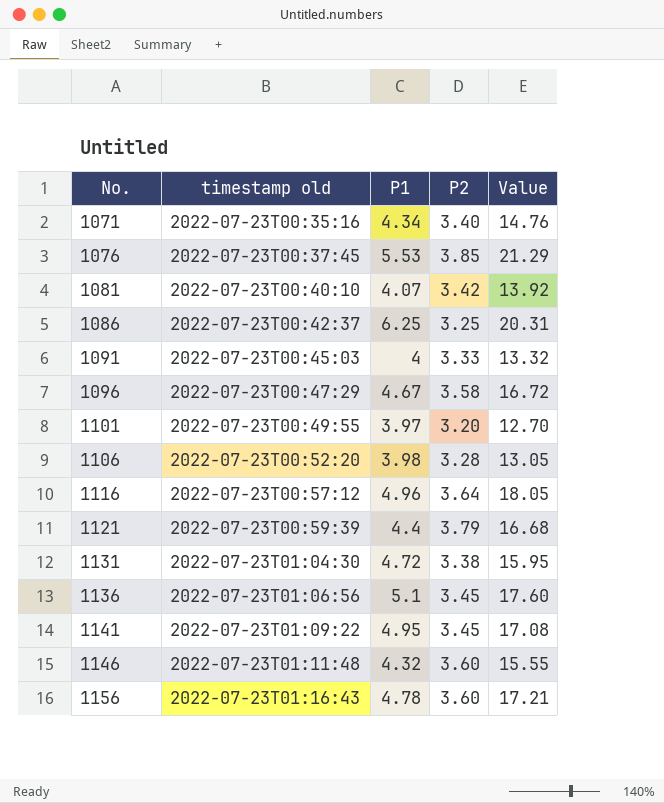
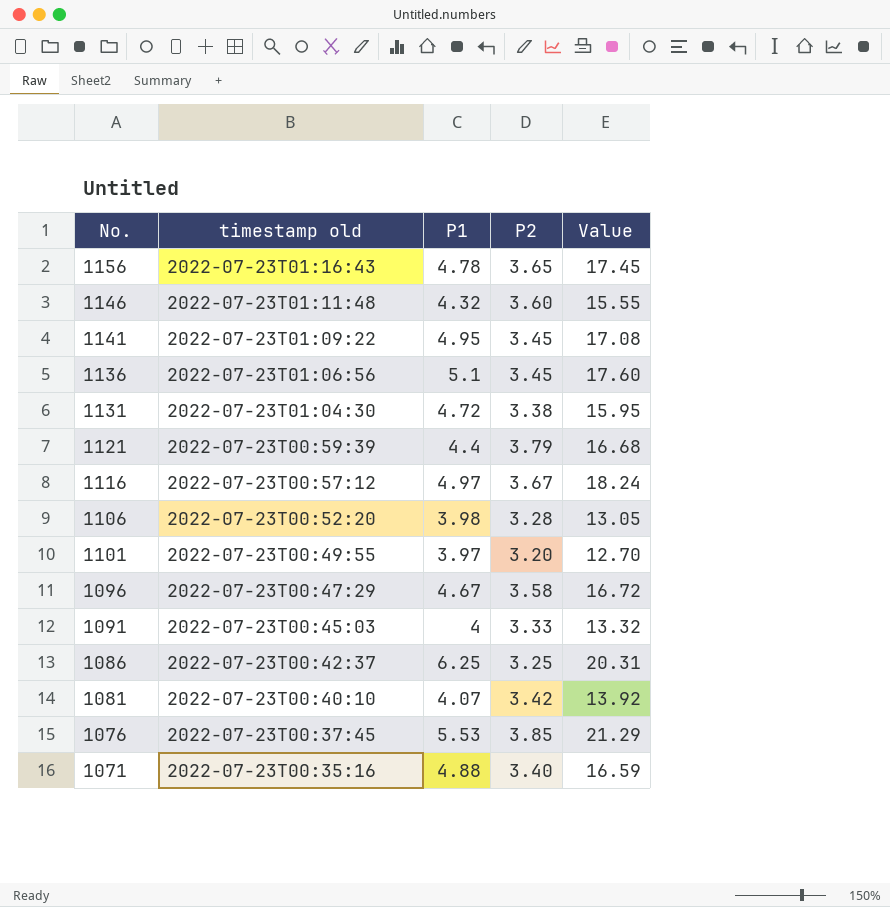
row order: No. ascending -> No. descending
1156 | P2: 3.60 -> 3.65
1156 | Value: 17.21 -> 17.45
1116 | P1: 4.96 -> 4.97
1116 | P2: 3.64 -> 3.67
1116 | Value: 18.05 -> 18.24
1071 | P1: 4.34 -> 4.88
1071 | Value: 14.76 -> 16.59

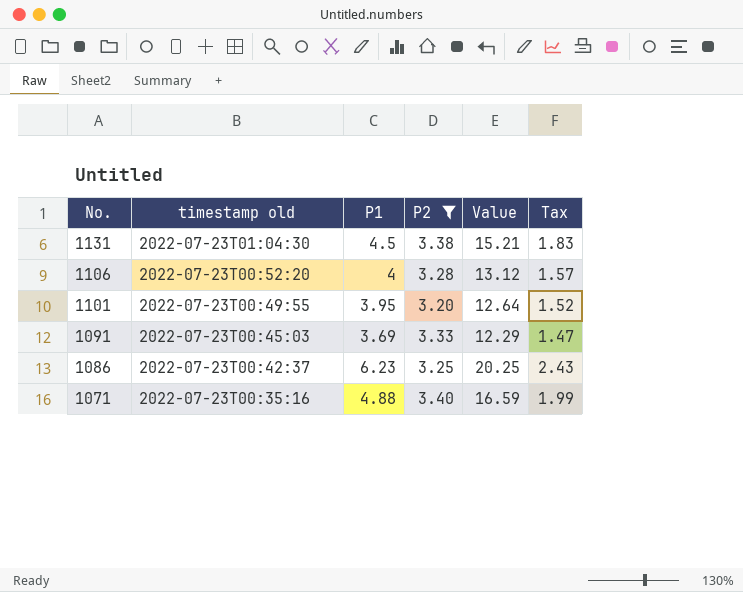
filter: none -> P2 <= 3.40
column Tax | formula: none -> [Value] * 0.12
1131 | P1: 4.72 -> 4.5
1131 | Value: 15.95 -> 15.21
1106 | P1: 3.98 -> 4
1106 | Value: 13.05 -> 13.12
1101 | P1: 3.97 -> 3.95
1101 | Value: 12.70 -> 12.64
1091 | P1: 4 -> 3.69
1091 | Value: 13.32 -> 12.29
1086 | P1: 6.25 -> 6.23
1086 | Value: 20.31 -> 20.25

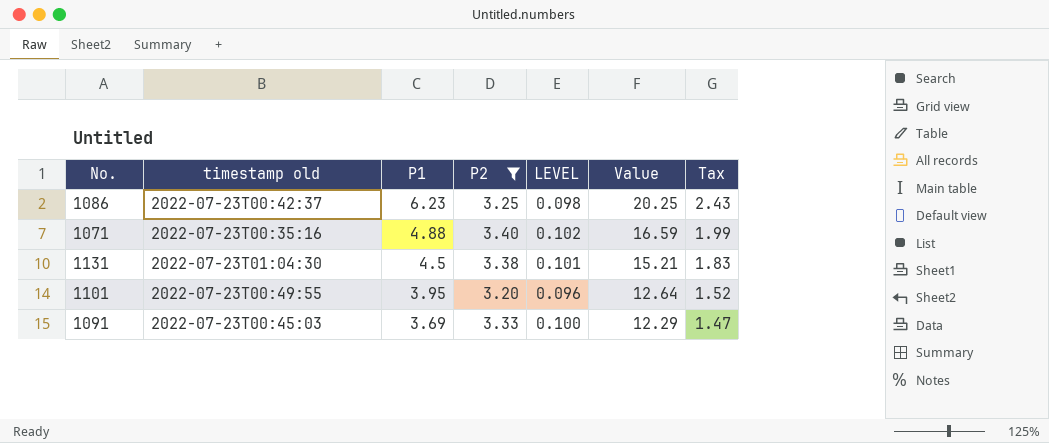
row order: No. descending -> P1 descending
column LEVEL | formula: none -> [P2] * 0.03
row 1106: 2022-07-23T00:52:20 | 4 | 3.28 | 13.12 | 1.57 -> none

